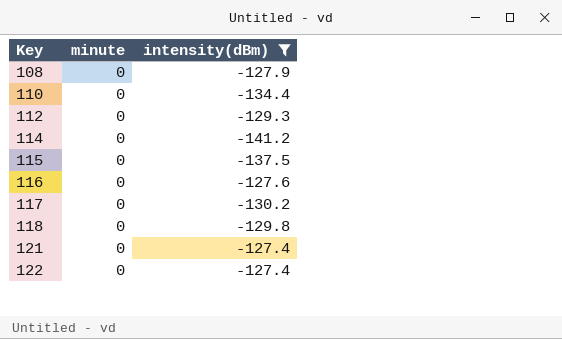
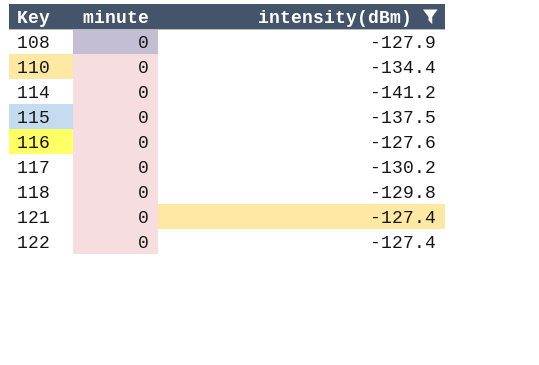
row 112: 0 | -129.3 -> none

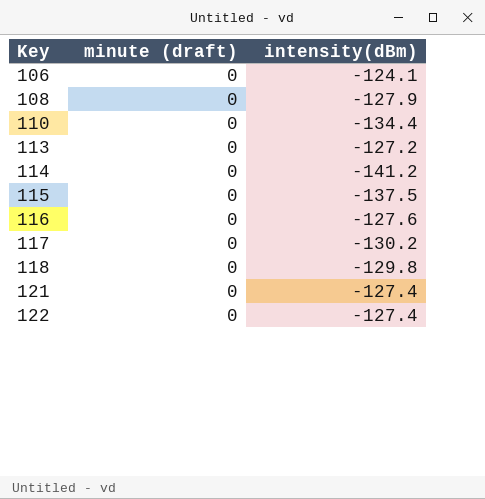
filter: intensity(dBm) <= -127.4 -> none
column name: minute -> minute (draft)

